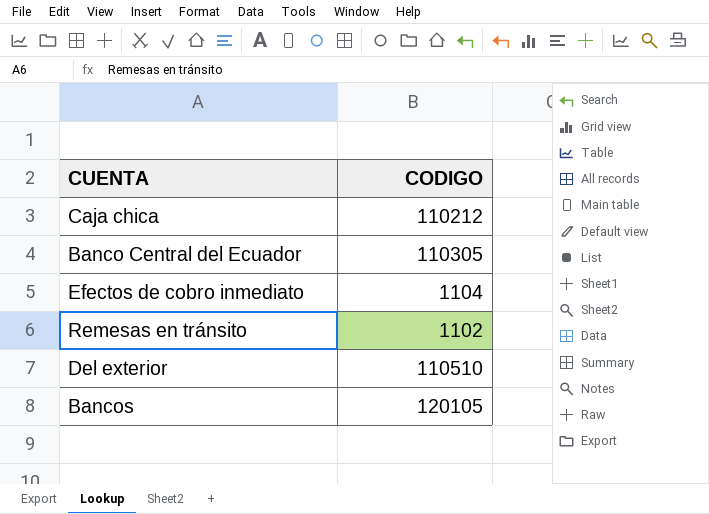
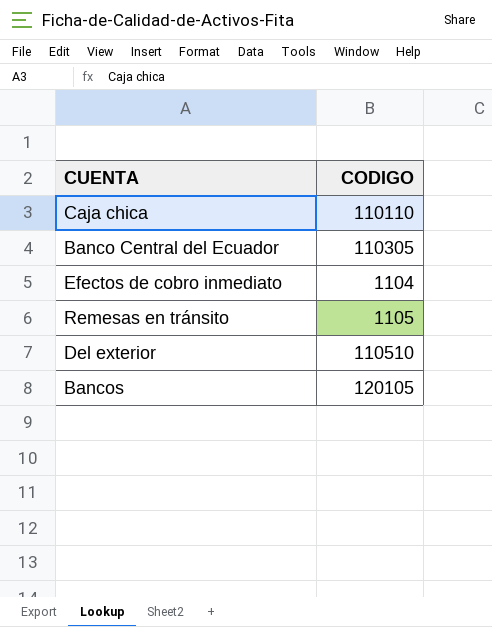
Caja chica | CODIGO: 110212 -> 110110
Remesas en tránsito | CODIGO: 1102 -> 1105

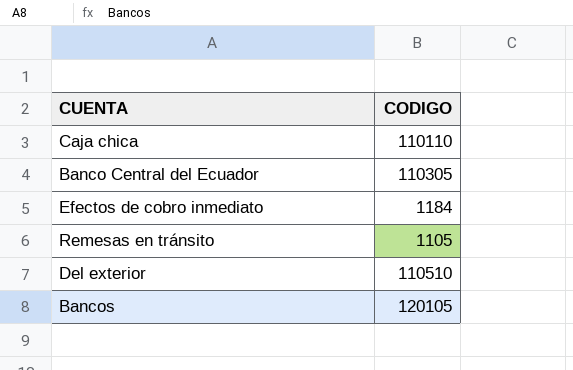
Efectos de cobro inmediato | CODIGO: 1104 -> 1184

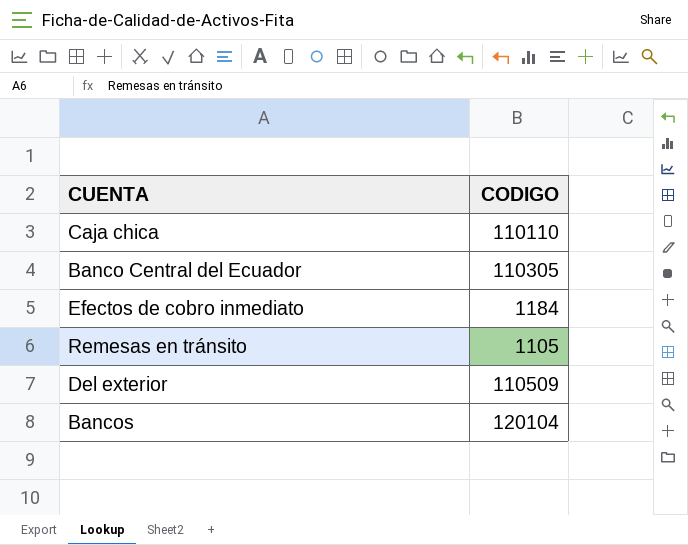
Del exterior | CODIGO: 110510 -> 110509
Bancos | CODIGO: 120105 -> 120104

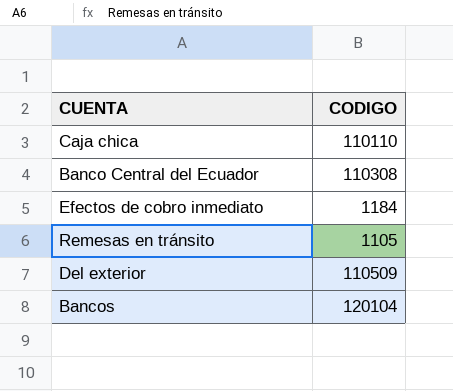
Banco Central del Ecuador | CODIGO: 110305 -> 110308

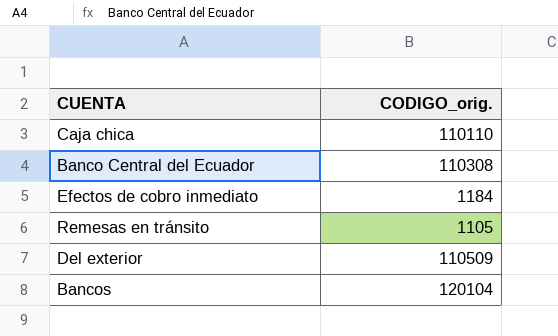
column name: CODIGO -> CODIGO_orig.

